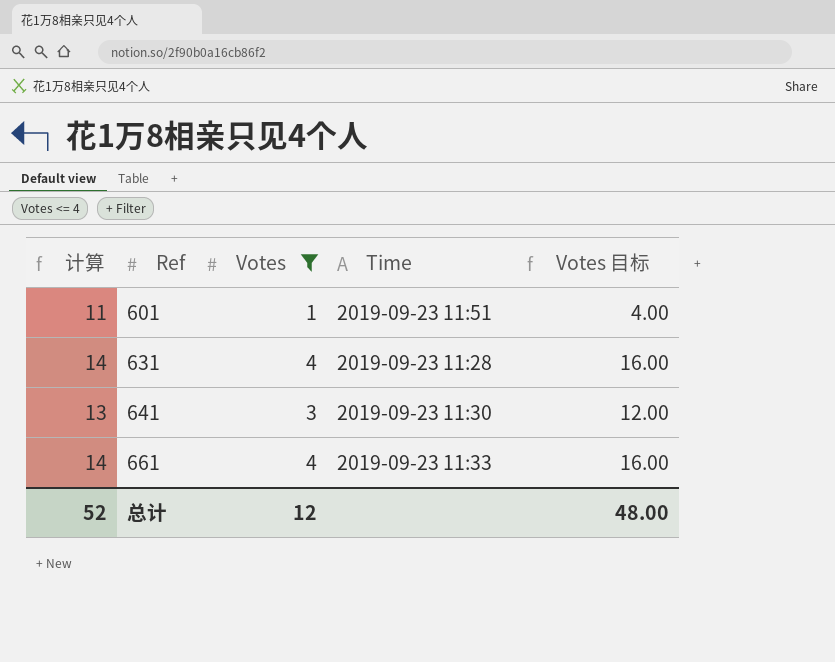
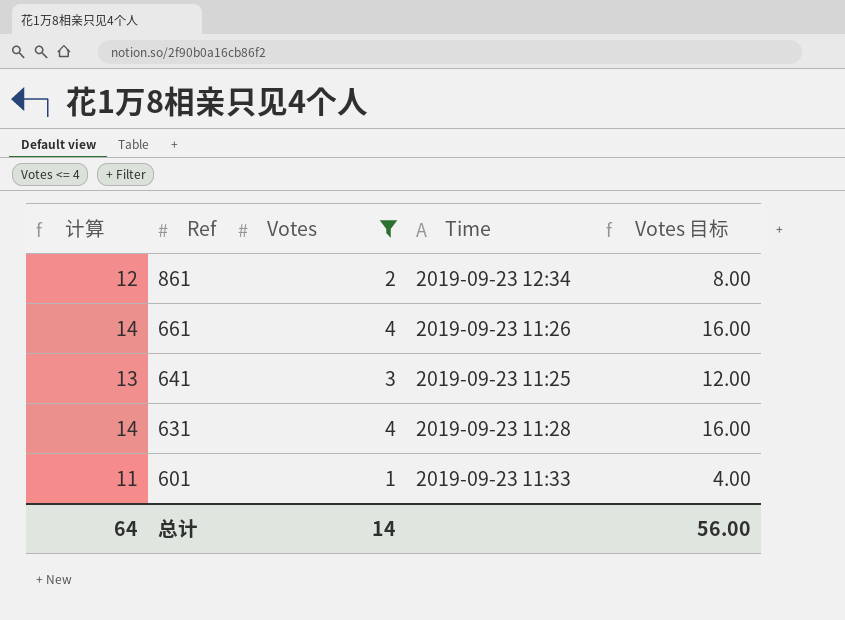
row order: Ref ascending -> Ref descending
row 861: none -> 12 | 2 | 2019-09-23 12:34 | 8.00
661 | Time: 2019-09-23 11:33 -> 2019-09-23 11:26
641 | Time: 2019-09-23 11:30 -> 2019-09-23 11:25
601 | Time: 2019-09-23 11:51 -> 2019-09-23 11:33
总计 | 计算: 52 -> 64
总计 | Votes: 12 -> 14
总计 | Votes 目标: 48.00 -> 56.00

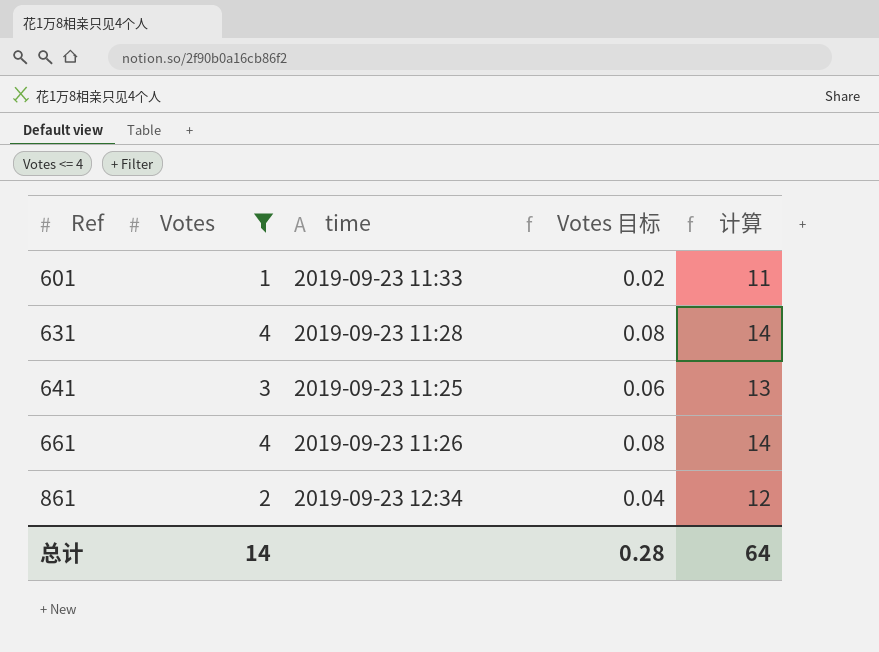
row order: Ref descending -> Ref ascending
column name: Time -> time
column Votes 目标 | formula: [Votes] * 4 -> [Votes] * 0.02
column 计算 | position: 1 -> 5
总计 | Votes 目标: 56.00 -> 0.28

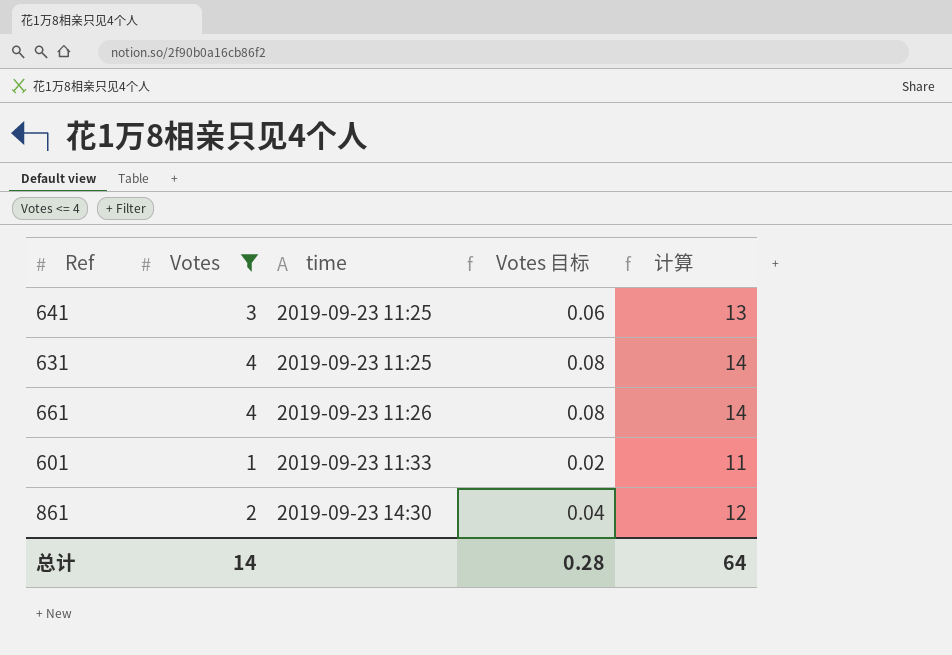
row order: Ref ascending -> time ascending
631 | time: 2019-09-23 11:28 -> 2019-09-23 11:25
861 | time: 2019-09-23 12:34 -> 2019-09-23 14:30

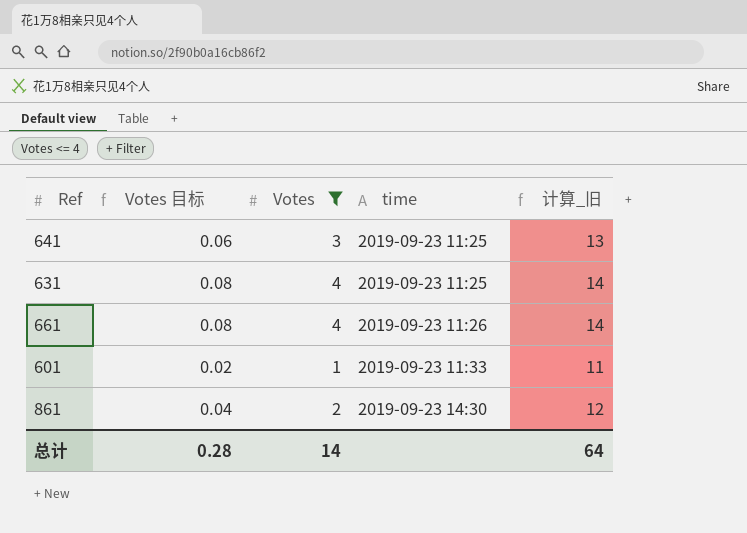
column Votes 目标 | position: 4 -> 2
column name: 计算 -> 计算_旧

